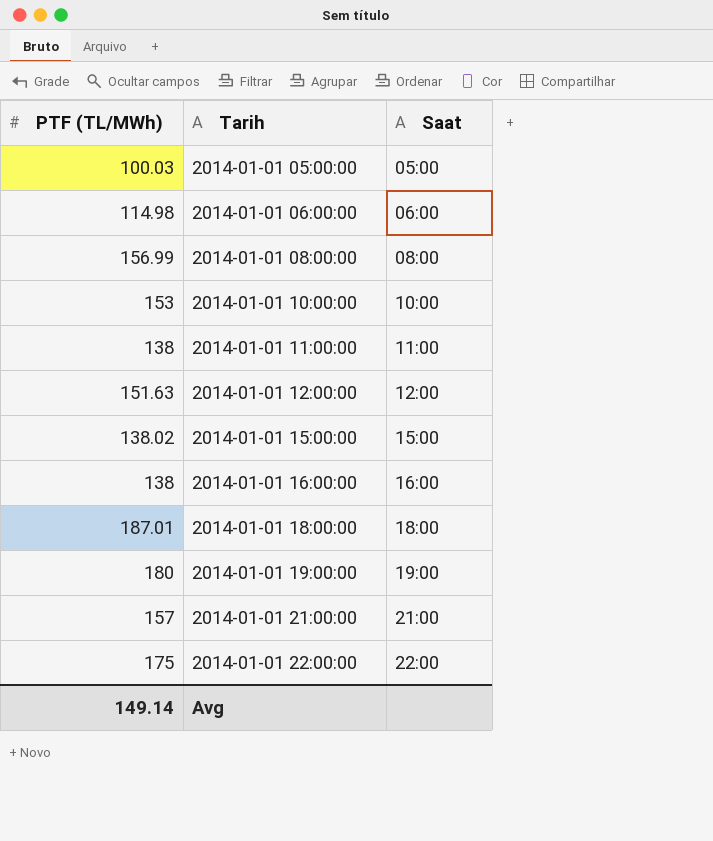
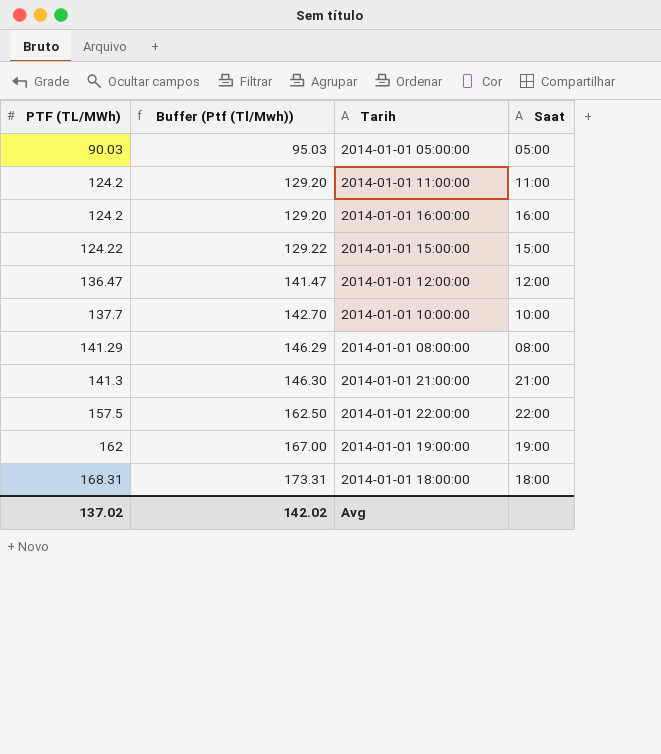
row order: Tarih ascending -> PTF (TL/MWh) ascending
column Buffer (Ptf (Tl/Mwh)) | formula: none -> [PTF (TL/MWh)] + 5
row 2014-01-01 06:00:00: 114.98 | 06:00 -> none
2014-01-01 05:00:00 | PTF (TL/MWh): 100.03 -> 90.03
2014-01-01 11:00:00 | PTF (TL/MWh): 138 -> 124.2
2014-01-01 16:00:00 | PTF (TL/MWh): 138 -> 124.2
2014-01-01 15:00:00 | PTF (TL/MWh): 138.02 -> 124.22
2014-01-01 12:00:00 | PTF (TL/MWh): 151.63 -> 136.47
2014-01-01 10:00:00 | PTF (TL/MWh): 153 -> 137.7
2014-01-01 08:00:00 | PTF (TL/MWh): 156.99 -> 141.29
2014-01-01 21:00:00 | PTF (TL/MWh): 157 -> 141.3
2014-01-01 22:00:00 | PTF (TL/MWh): 175 -> 157.5
2014-01-01 19:00:00 | PTF (TL/MWh): 180 -> 162
2014-01-01 18:00:00 | PTF (TL/MWh): 187.01 -> 168.31
Avg | PTF (TL/MWh): 149.14 -> 137.02

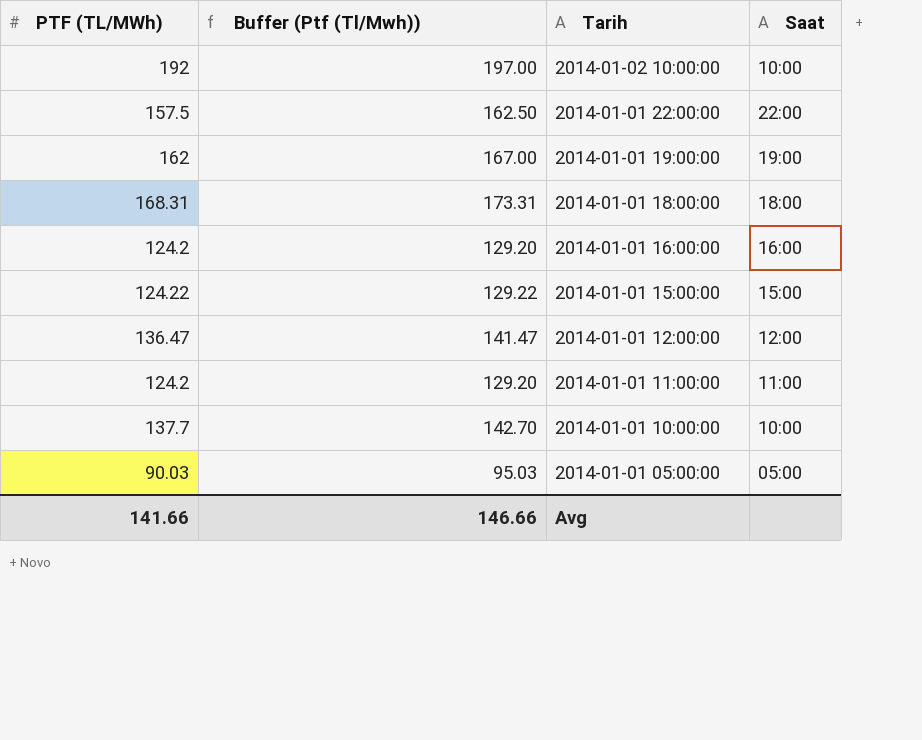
row order: PTF (TL/MWh) ascending -> Tarih descending
row 2014-01-01 08:00:00: 141.29 | 146.29 | 08:00 -> none
row 2014-01-01 21:00:00: 141.3 | 146.30 | 21:00 -> none
row 2014-01-02 10:00:00: none -> 192 | 197.00 | 10:00
Avg | PTF (TL/MWh): 137.02 -> 141.66
Avg | Buffer (Ptf (Tl/Mwh)): 142.02 -> 146.66

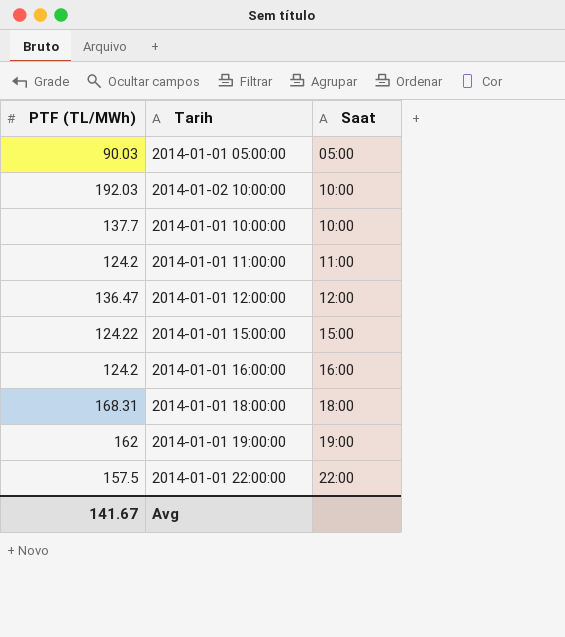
row order: Tarih descending -> Saat ascending
column Buffer (Ptf (Tl/Mwh)) | formula: [PTF (TL/MWh)] + 5 -> none
2014-01-02 10:00:00 | PTF (TL/MWh): 192 -> 192.03
Avg | PTF (TL/MWh): 141.66 -> 141.67

